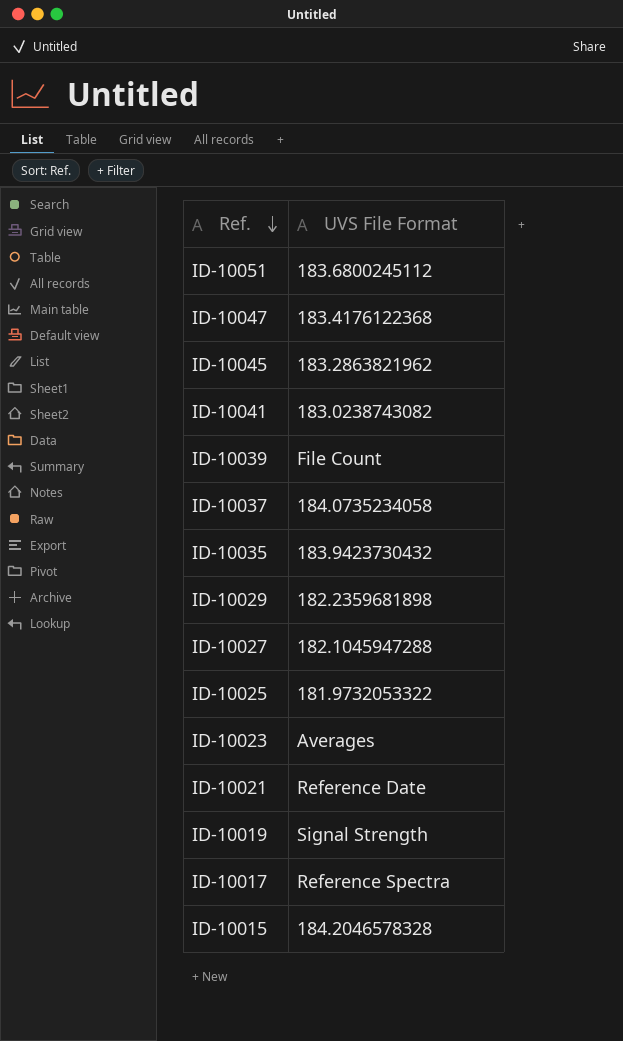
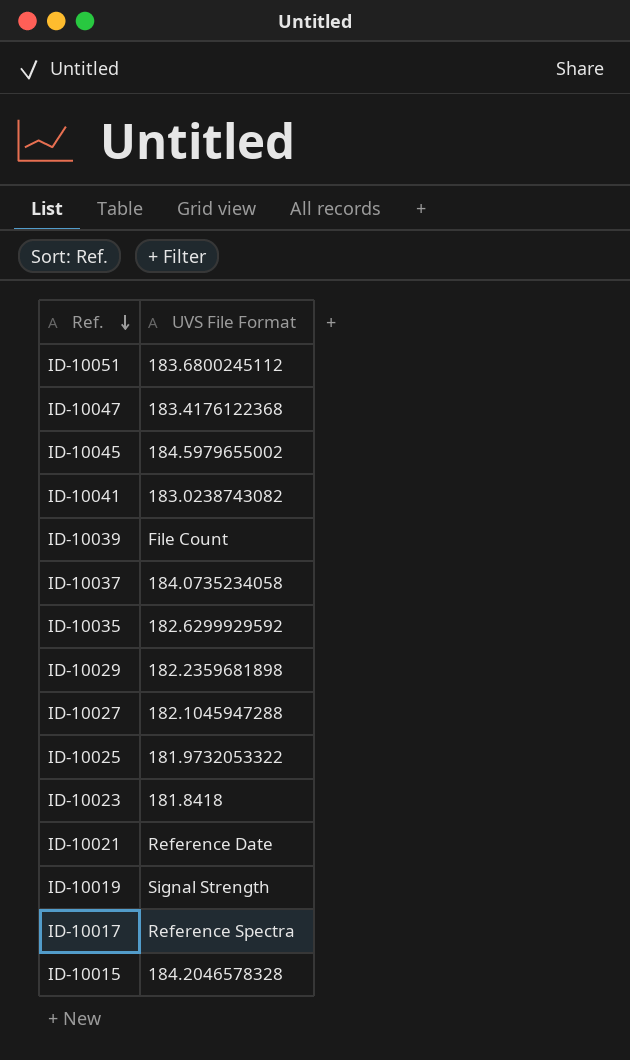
ID-10045 | UVS File Format: 183.2863821962 -> 184.5979655002
ID-10035 | UVS File Format: 183.9423730432 -> 182.6299929592
ID-10023 | UVS File Format: Averages -> 181.8418

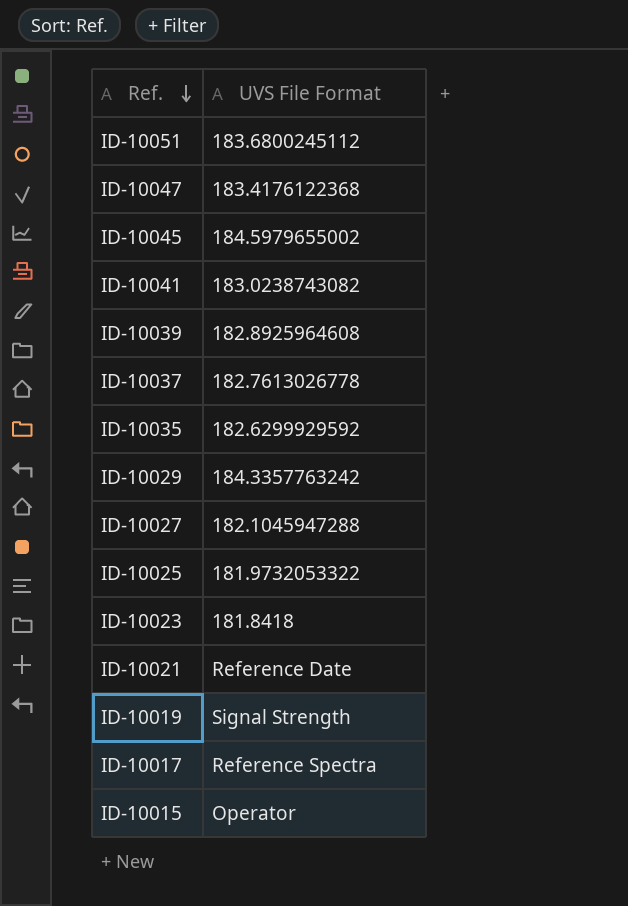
ID-10039 | UVS File Format: File Count -> 182.8925964608
ID-10037 | UVS File Format: 184.0735234058 -> 182.7613026778
ID-10029 | UVS File Format: 182.2359681898 -> 184.3357763242
ID-10015 | UVS File Format: 184.2046578328 -> Operator

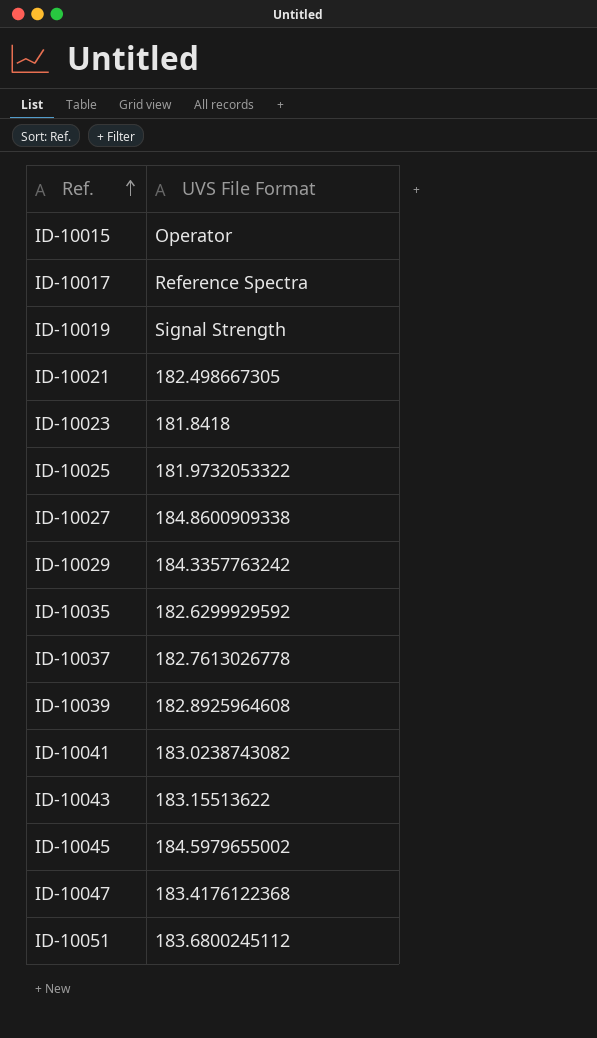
row order: Ref. descending -> Ref. ascending
ID-10021 | UVS File Format: Reference Date -> 182.498667305
ID-10027 | UVS File Format: 182.1045947288 -> 184.8600909338
row ID-10043: none -> 183.15513622

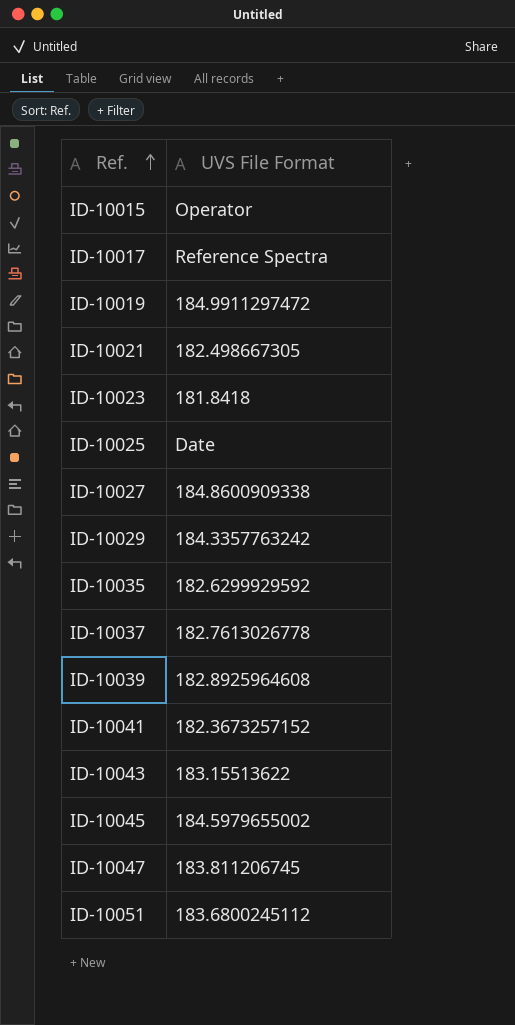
ID-10019 | UVS File Format: Signal Strength -> 184.9911297472
ID-10025 | UVS File Format: 181.9732053322 -> Date
ID-10041 | UVS File Format: 183.0238743082 -> 182.3673257152
ID-10047 | UVS File Format: 183.4176122368 -> 183.811206745

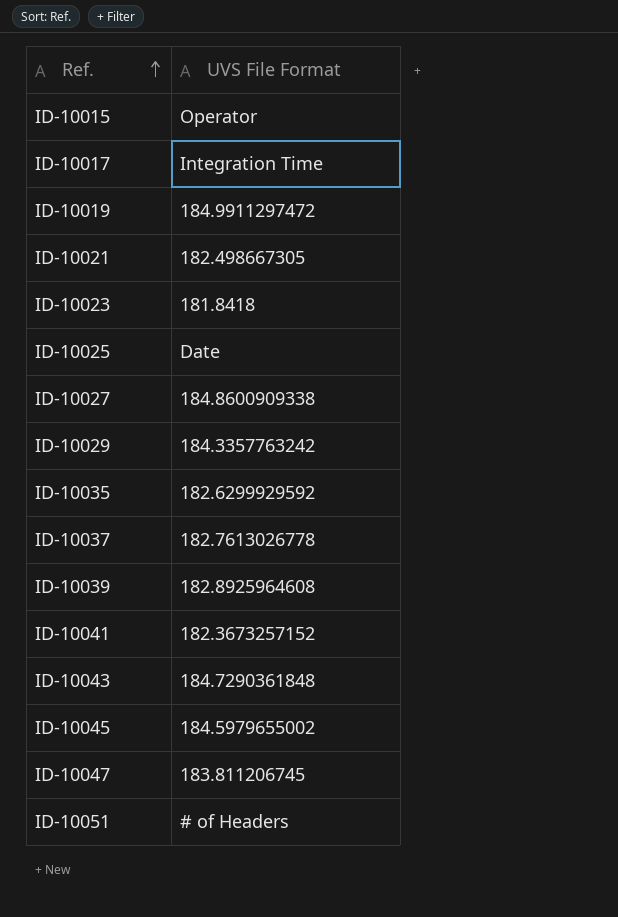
ID-10017 | UVS File Format: Reference Spectra -> Integration Time
ID-10043 | UVS File Format: 183.15513622 -> 184.7290361848
ID-10051 | UVS File Format: 183.6800245112 -> # of Headers

